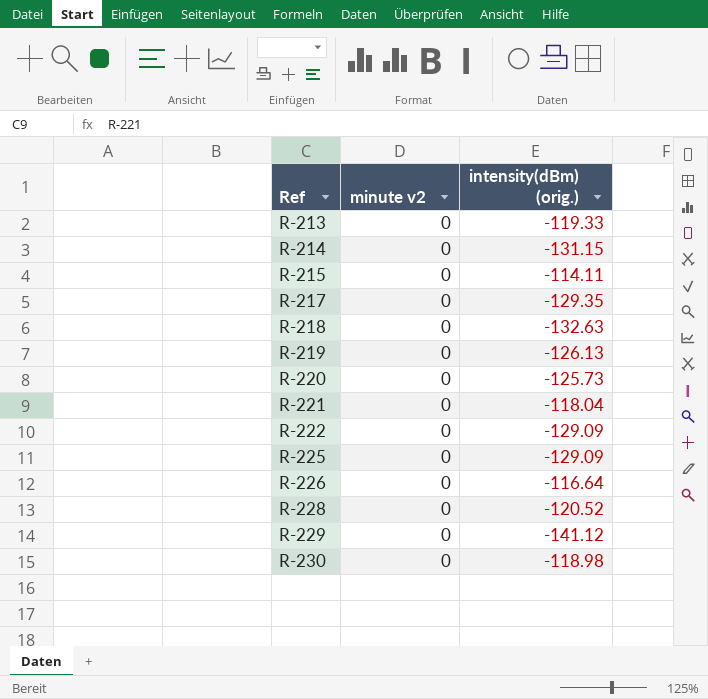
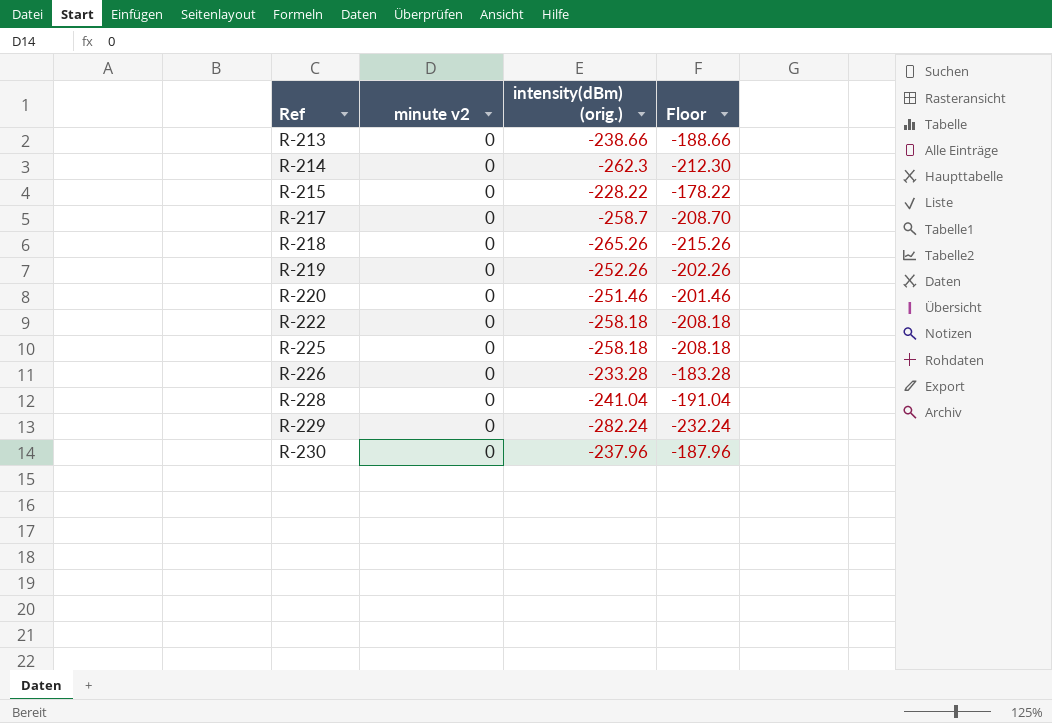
column Floor | formula: none -> [intensity(dBm) (orig.)] + 50
row R-221: 0 | -118.04 -> none
R-213 | intensity(dBm) (orig.): -119.33 -> -238.66
R-214 | intensity(dBm) (orig.): -131.15 -> -262.3
R-215 | intensity(dBm) (orig.): -114.11 -> -228.22
R-217 | intensity(dBm) (orig.): -129.35 -> -258.7
R-218 | intensity(dBm) (orig.): -132.63 -> -265.26
R-219 | intensity(dBm) (orig.): -126.13 -> -252.26
R-220 | intensity(dBm) (orig.): -125.73 -> -251.46
R-222 | intensity(dBm) (orig.): -129.09 -> -258.18
R-225 | intensity(dBm) (orig.): -129.09 -> -258.18
R-226 | intensity(dBm) (orig.): -116.64 -> -233.28
R-228 | intensity(dBm) (orig.): -120.52 -> -241.04
R-229 | intensity(dBm) (orig.): -141.12 -> -282.24
R-230 | intensity(dBm) (orig.): -118.98 -> -237.96

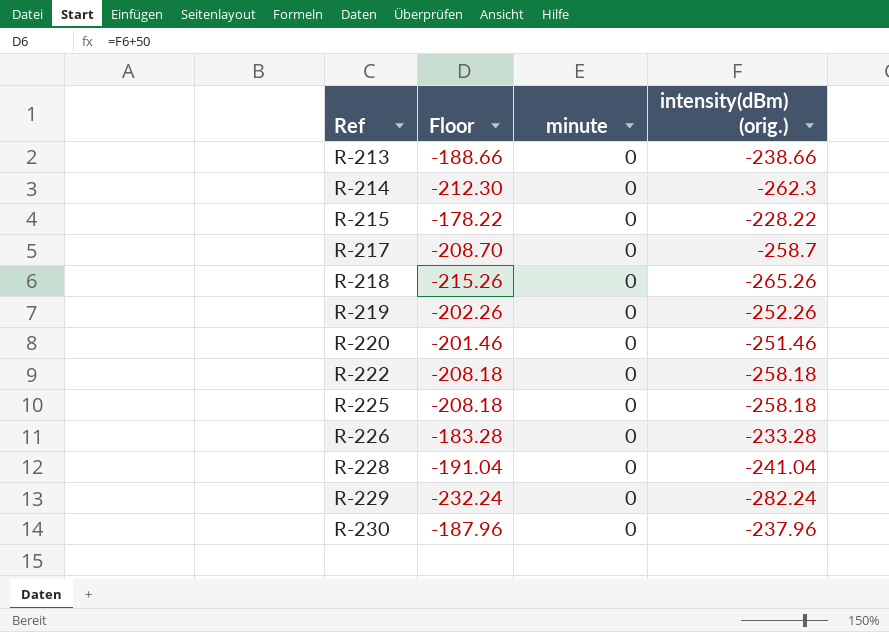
column Floor | position: 4 -> 2
column name: minute v2 -> minute

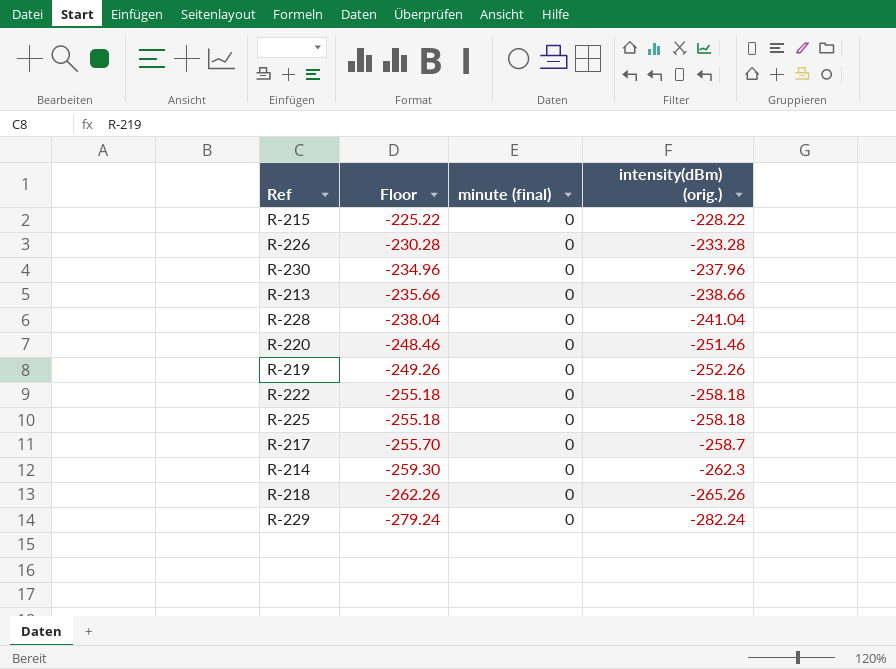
row order: Ref ascending -> Floor descending
column Floor | formula: [intensity(dBm) (orig.)] + 50 -> [intensity(dBm) (orig.)] + 3
column name: minute -> minute (final)

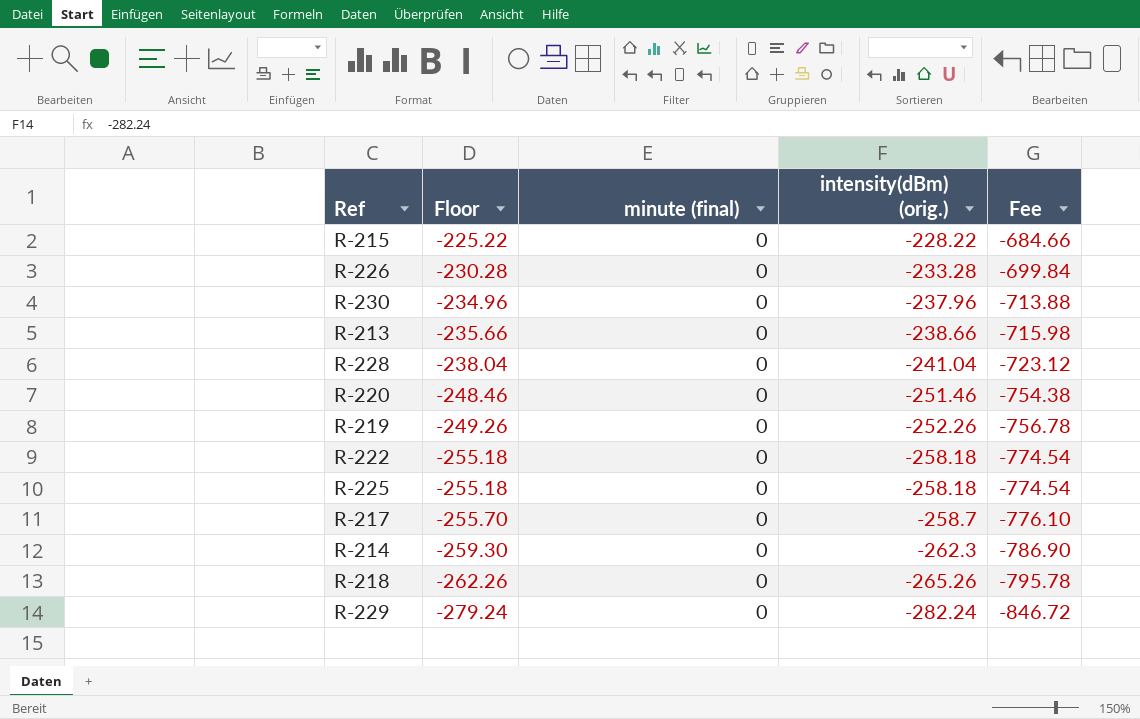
column Fee | formula: none -> [intensity(dBm) (orig.)] * 3

